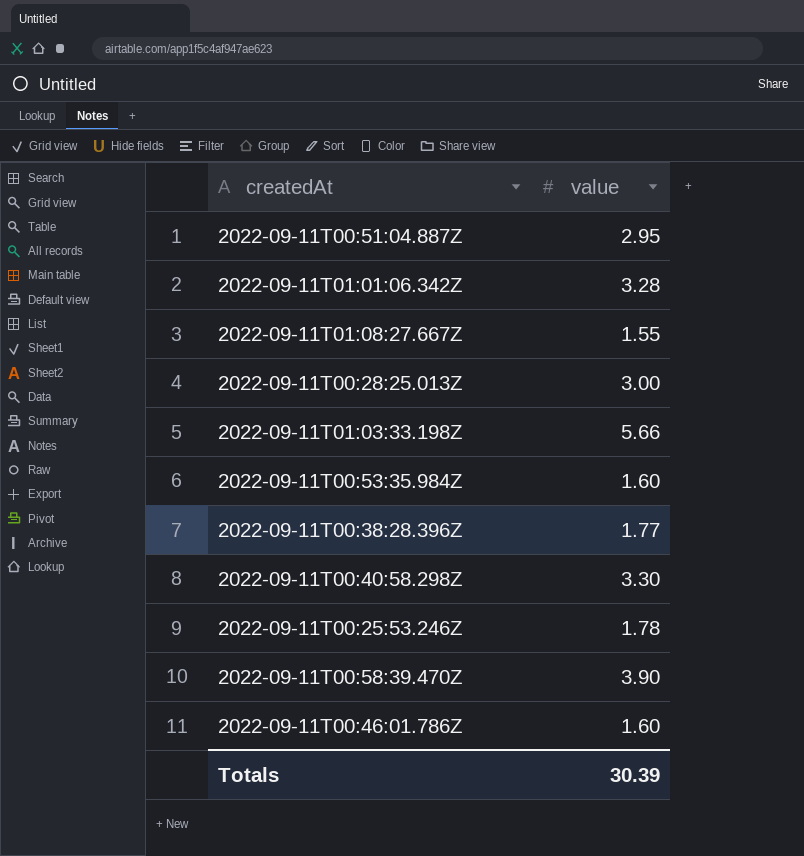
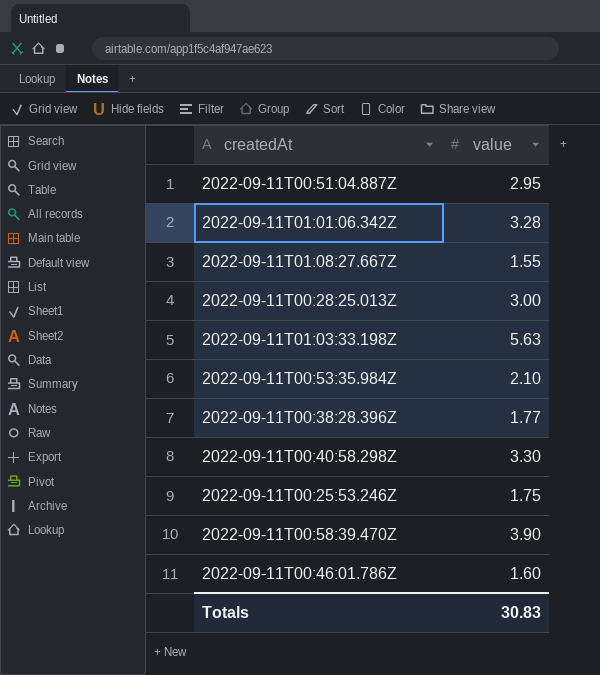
2022-09-11T01:03:33.198Z | value: 5.66 -> 5.63
2022-09-11T00:53:35.984Z | value: 1.60 -> 2.10
2022-09-11T00:25:53.246Z | value: 1.78 -> 1.75
Totals | value: 30.39 -> 30.83

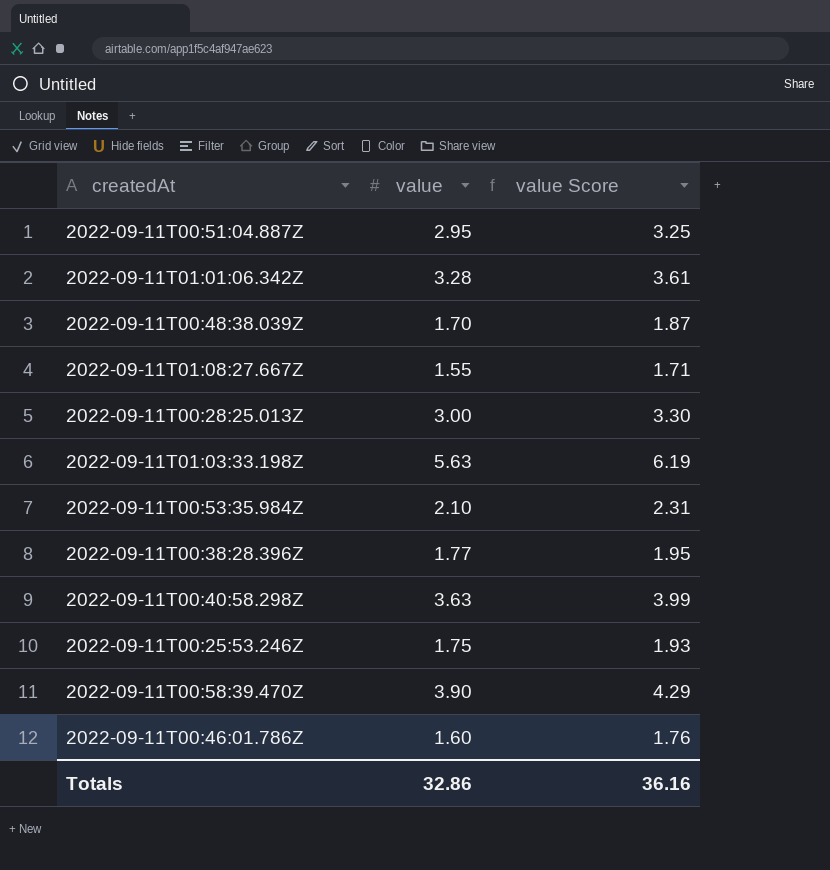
column value Score | formula: none -> [value] * 1.1
row 2022-09-11T00:48:38.039Z: none -> 1.70 | 1.87
2022-09-11T00:40:58.298Z | value: 3.30 -> 3.63
Totals | value: 30.83 -> 32.86

